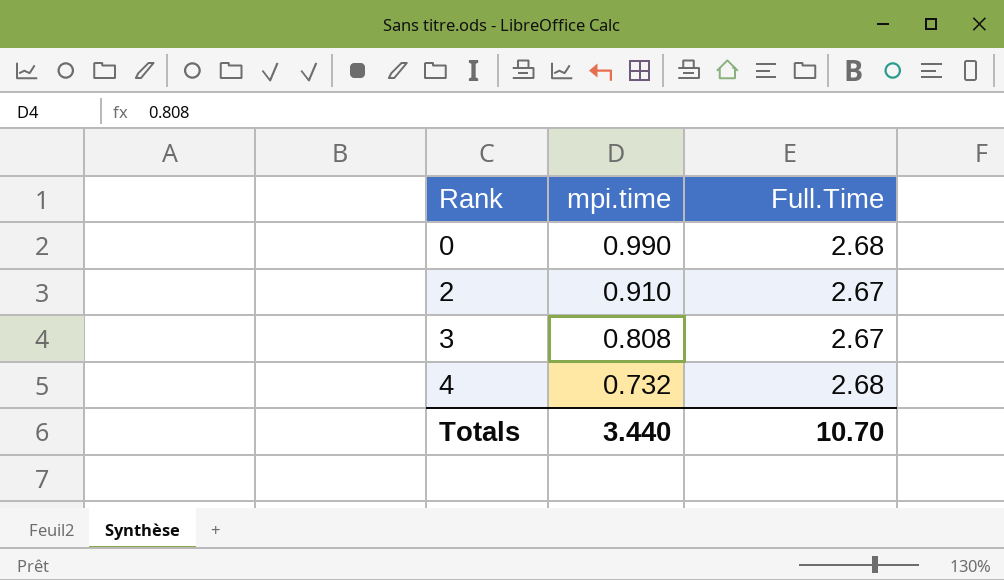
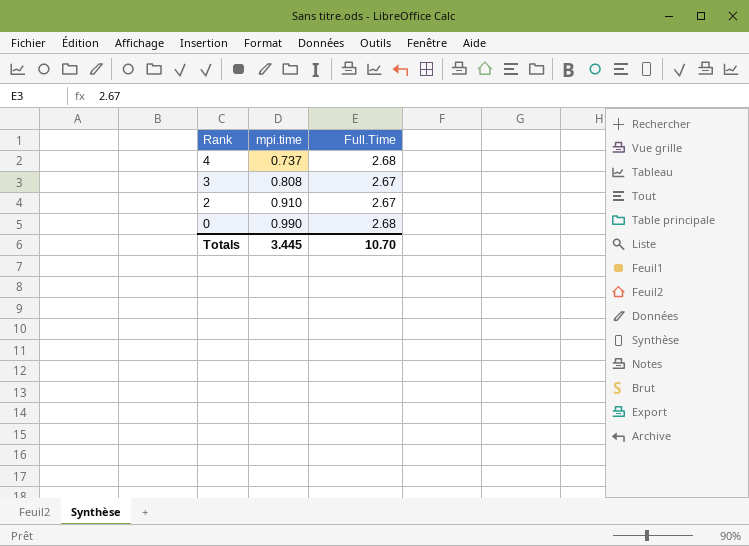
row order: Rank ascending -> Rank descending
4 | mpi.time: 0.732 -> 0.737
Totals | mpi.time: 3.440 -> 3.445

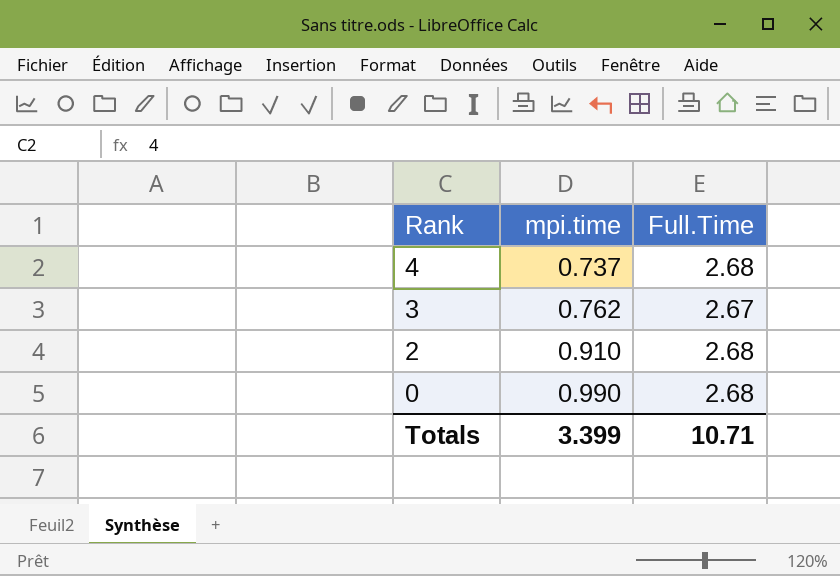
3 | mpi.time: 0.808 -> 0.762
2 | Full.Time: 2.67 -> 2.68
Totals | mpi.time: 3.445 -> 3.399
Totals | Full.Time: 10.70 -> 10.71

